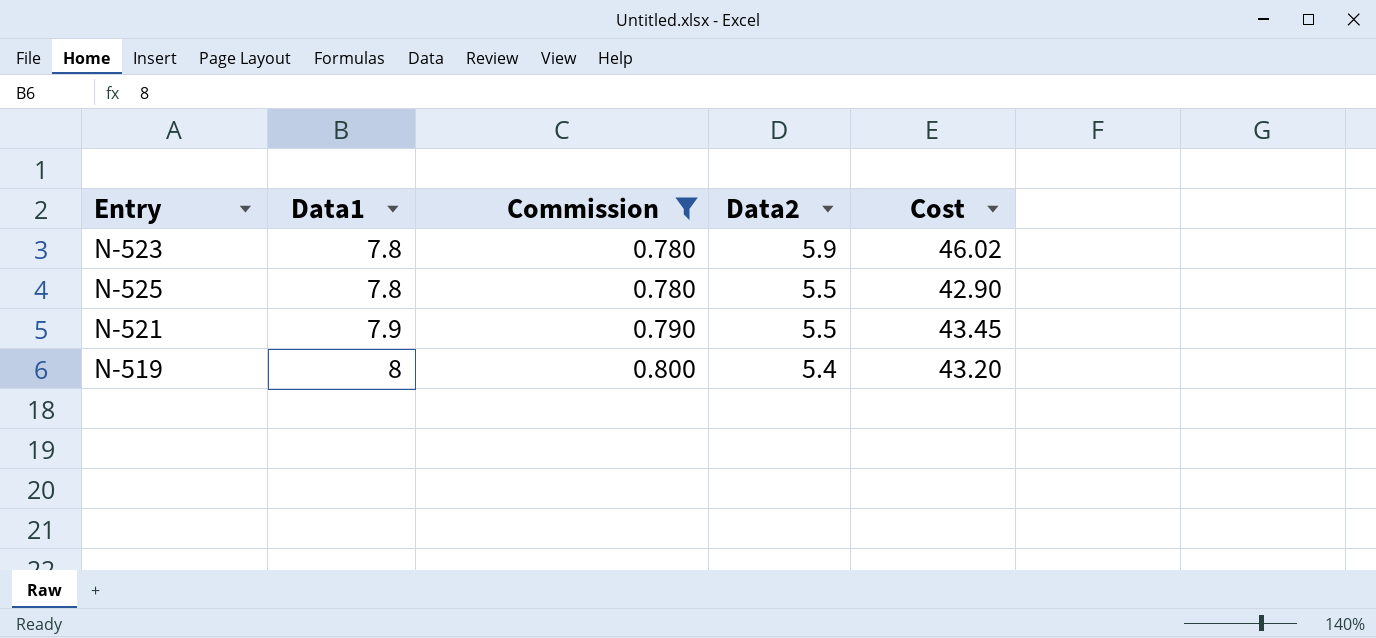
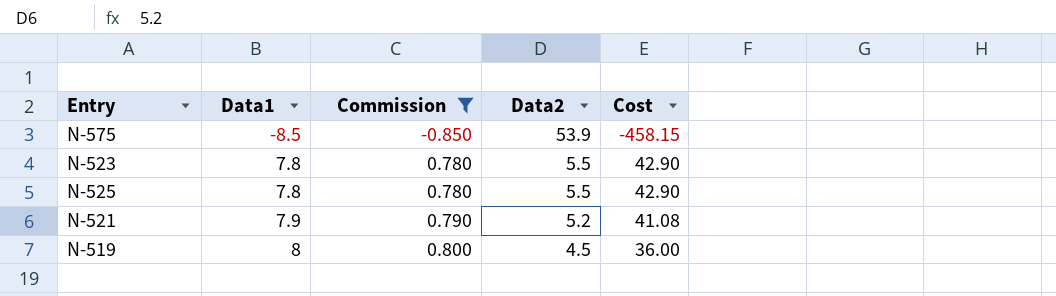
row N-575: none -> -8.5 | -0.850 | 53.9 | -458.15
N-523 | Data2: 5.9 -> 5.5
N-523 | Cost: 46.02 -> 42.90
N-521 | Data2: 5.5 -> 5.2
N-521 | Cost: 43.45 -> 41.08
N-519 | Data2: 5.4 -> 4.5
N-519 | Cost: 43.20 -> 36.00

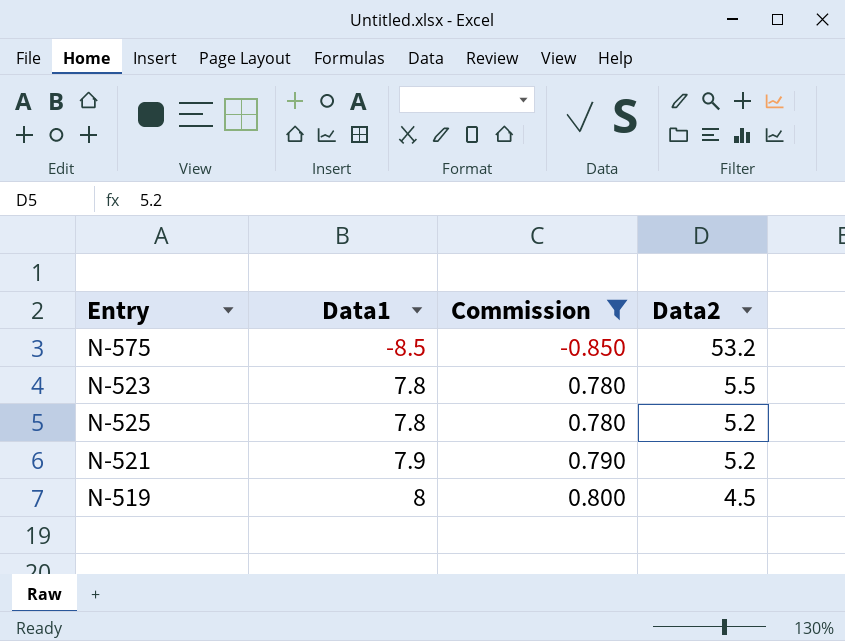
column Cost | formula: [Data1] * [Data2] -> none
N-575 | Data2: 53.9 -> 53.2
N-525 | Data2: 5.5 -> 5.2

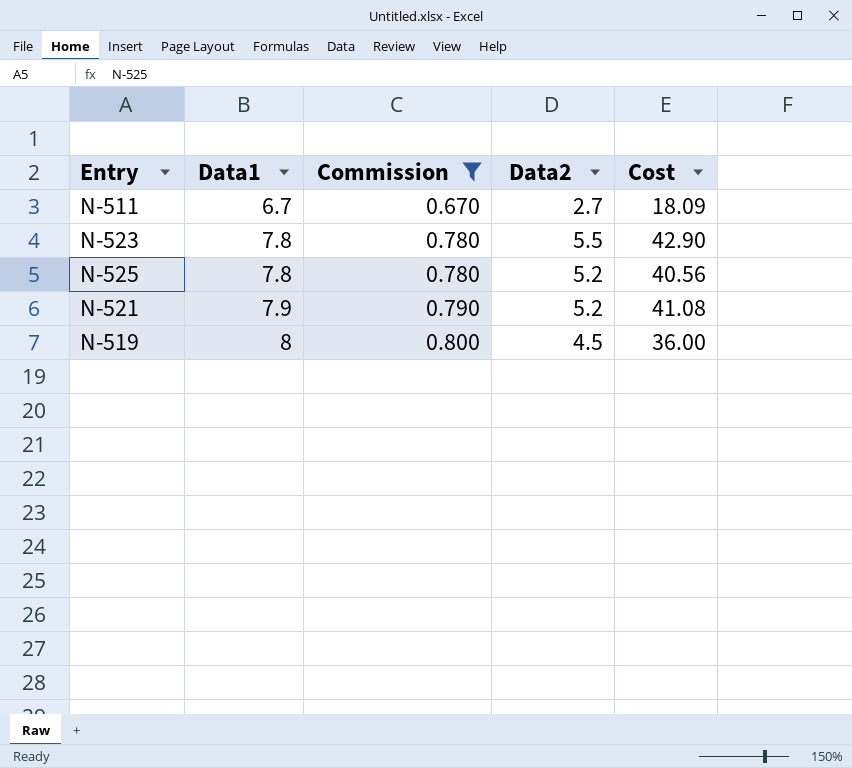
column Cost | formula: none -> [Data1] * [Data2]
row N-575: -8.5 | -0.850 | 53.2 -> none
row N-511: none -> 6.7 | 0.670 | 2.7 | 18.09

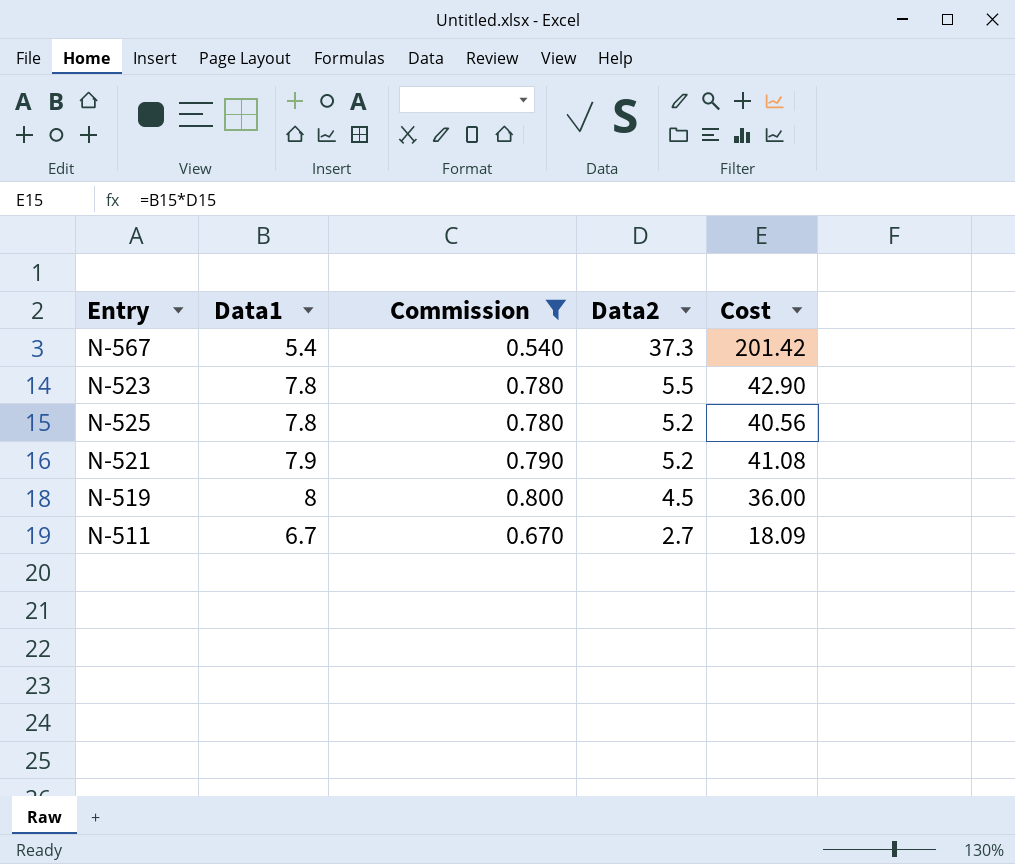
row order: Data1 ascending -> Data2 descending
row N-567: none -> 5.4 | 0.540 | 37.3 | 201.42

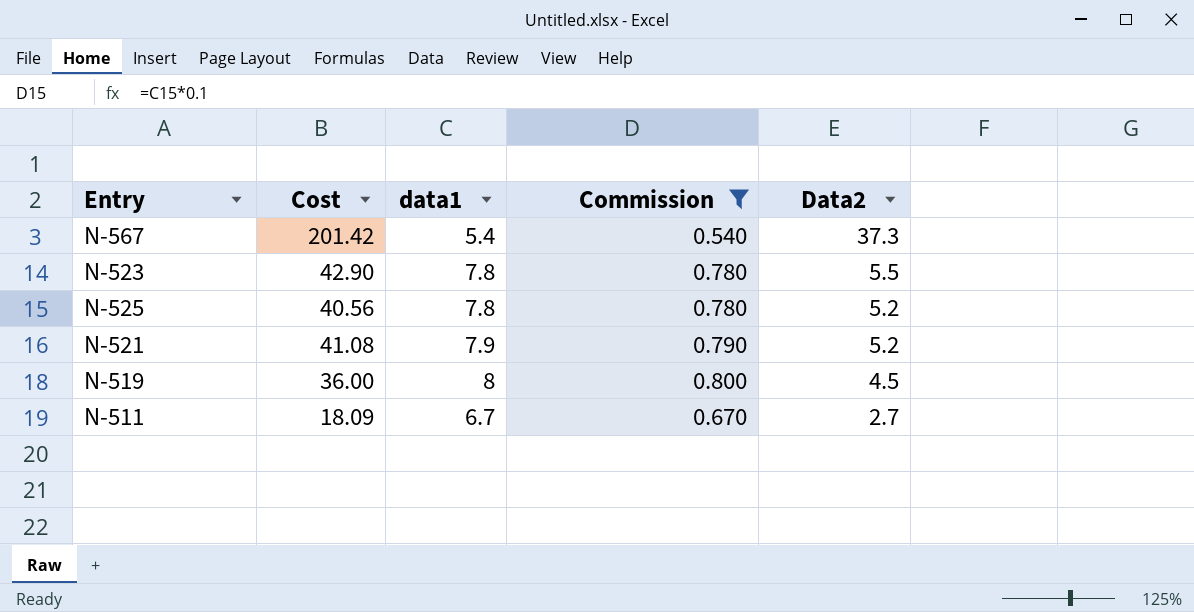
column Cost | position: 5 -> 2
column name: Data1 -> data1

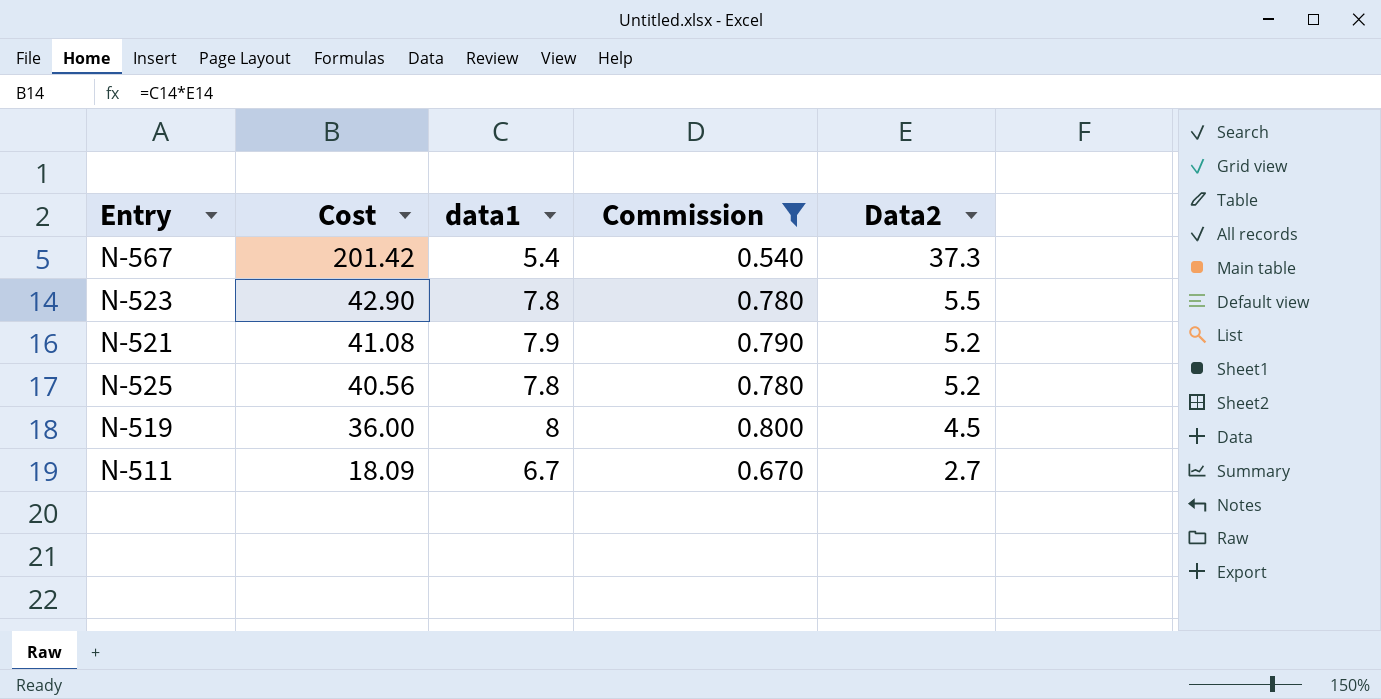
row order: Data2 descending -> Cost descending

